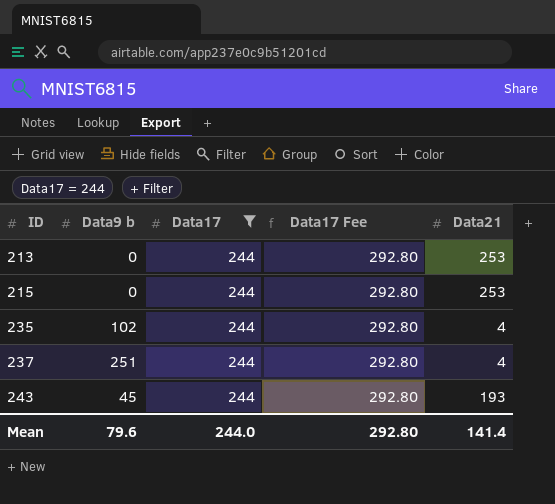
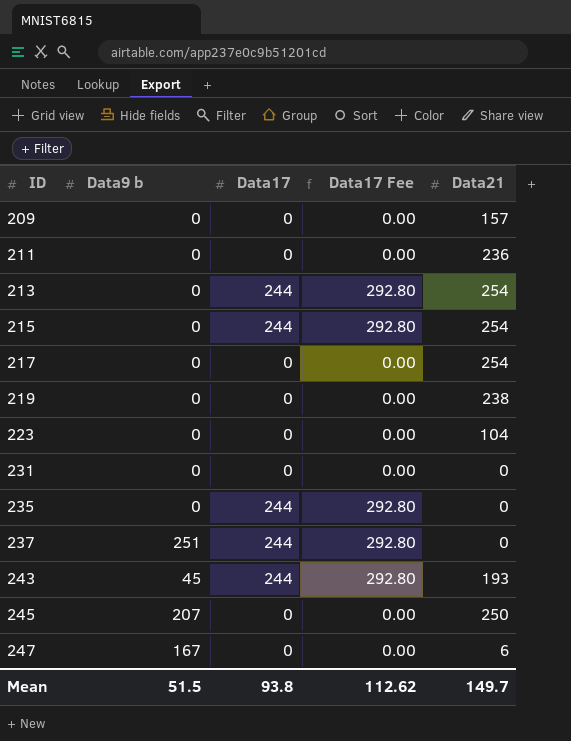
filter: Data17 = 244 -> none
213 | Data21: 253 -> 254
215 | Data21: 253 -> 254
235 | Data9 b: 102 -> 0
235 | Data21: 4 -> 0
237 | Data21: 4 -> 0
Mean | Data9 b: 79.6 -> 51.5
Mean | Data17: 244.0 -> 93.8
Mean | Data17 Fee: 292.80 -> 112.62
Mean | Data21: 141.4 -> 149.7

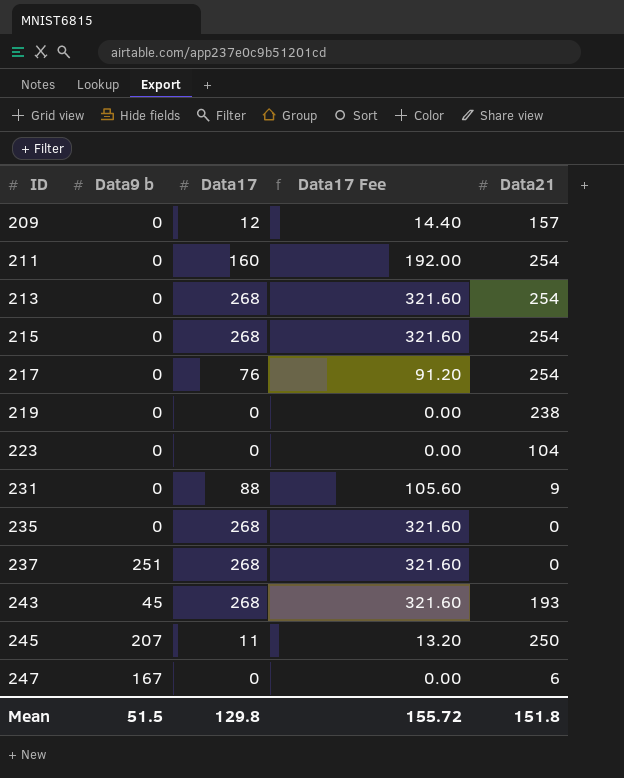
209 | Data17: 0 -> 12
209 | Data17 Fee: 0.00 -> 14.40
211 | Data17: 0 -> 160
211 | Data17 Fee: 0.00 -> 192.00
211 | Data21: 236 -> 254
213 | Data17: 244 -> 268
213 | Data17 Fee: 292.80 -> 321.60
215 | Data17: 244 -> 268
215 | Data17 Fee: 292.80 -> 321.60
217 | Data17: 0 -> 76
217 | Data17 Fee: 0.00 -> 91.20
231 | Data17: 0 -> 88
231 | Data17 Fee: 0.00 -> 105.60
231 | Data21: 0 -> 9
235 | Data17: 244 -> 268
235 | Data17 Fee: 292.80 -> 321.60
237 | Data17: 244 -> 268
237 | Data17 Fee: 292.80 -> 321.60
243 | Data17: 244 -> 268
243 | Data17 Fee: 292.80 -> 321.60
245 | Data17: 0 -> 11
245 | Data17 Fee: 0.00 -> 13.20
Mean | Data17: 93.8 -> 129.8
Mean | Data17 Fee: 112.62 -> 155.72
Mean | Data21: 149.7 -> 151.8

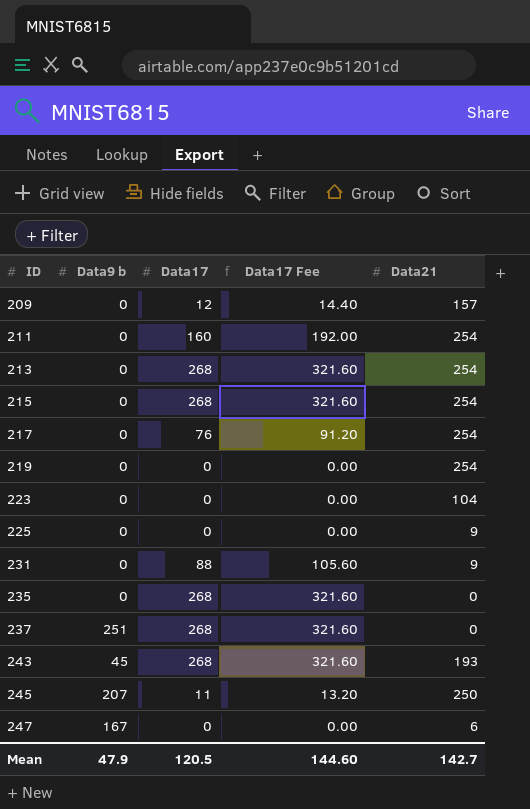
219 | Data21: 238 -> 254
row 225: none -> 0 | 0 | 0.00 | 9
Mean | Data9 b: 51.5 -> 47.9
Mean | Data17: 129.8 -> 120.5
Mean | Data17 Fee: 155.72 -> 144.60
Mean | Data21: 151.8 -> 142.7

